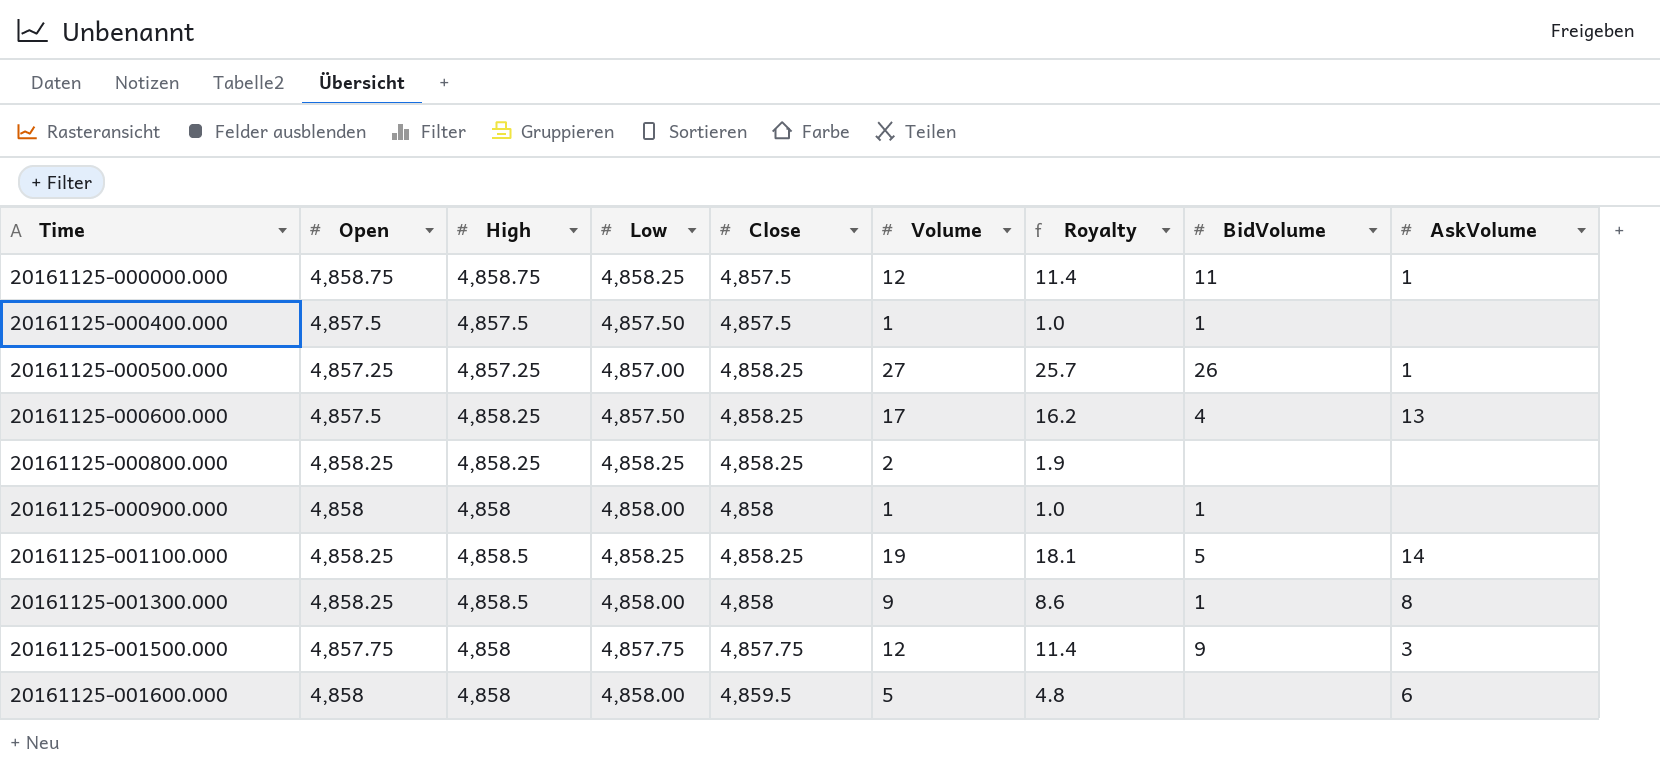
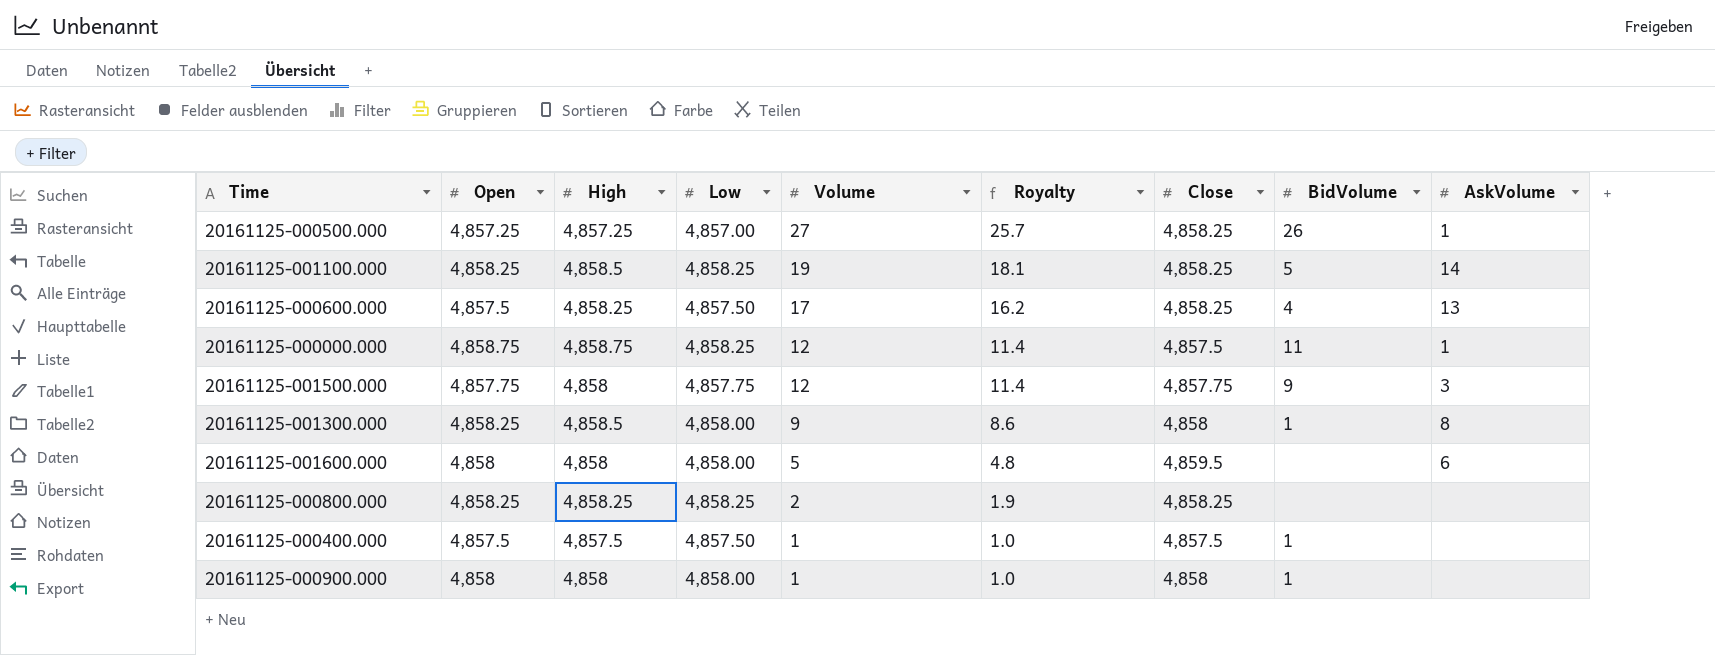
row order: Time ascending -> Volume descending
column Close | position: 5 -> 7

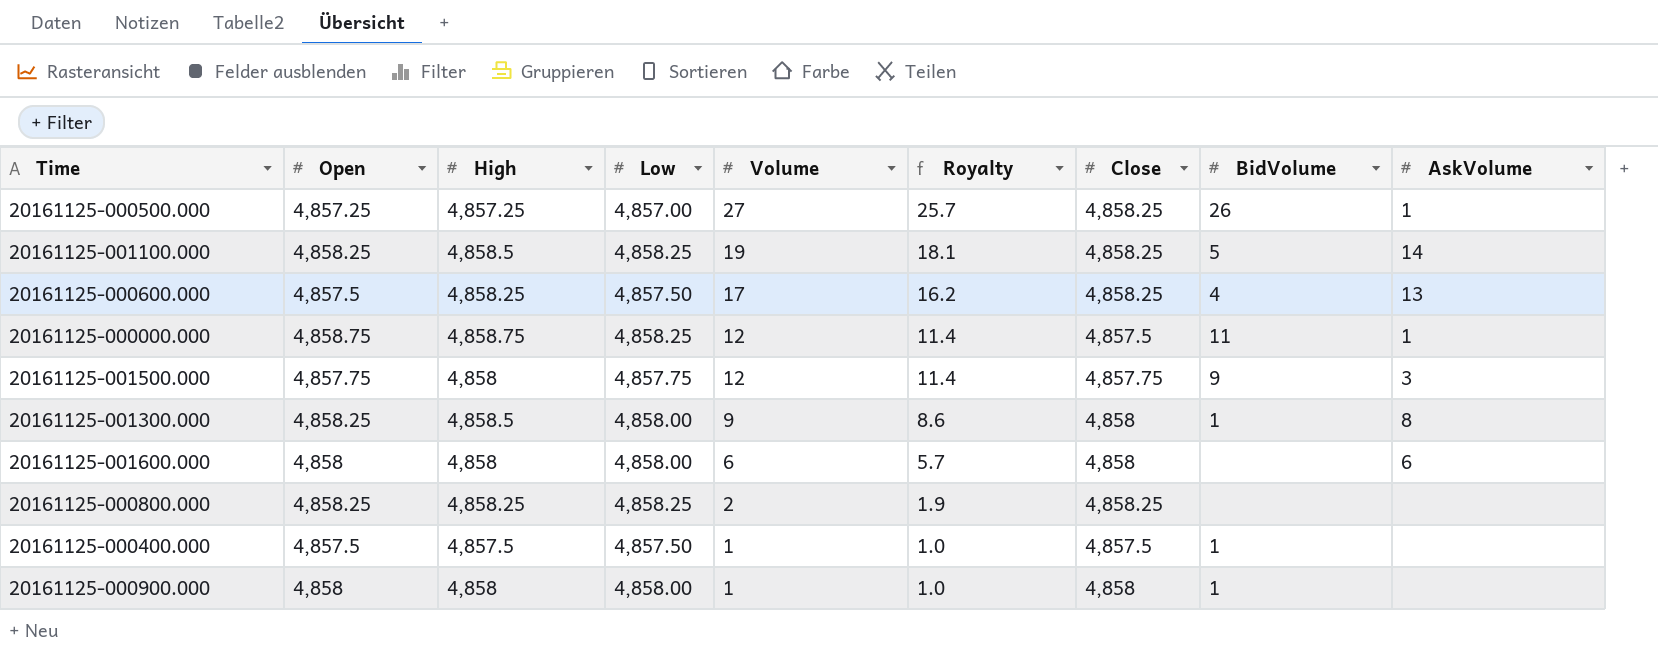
20161125-001600.000 | Volume: 5 -> 6
20161125-001600.000 | Royalty: 4.8 -> 5.7
20161125-001600.000 | Close: 4,859.5 -> 4,858

